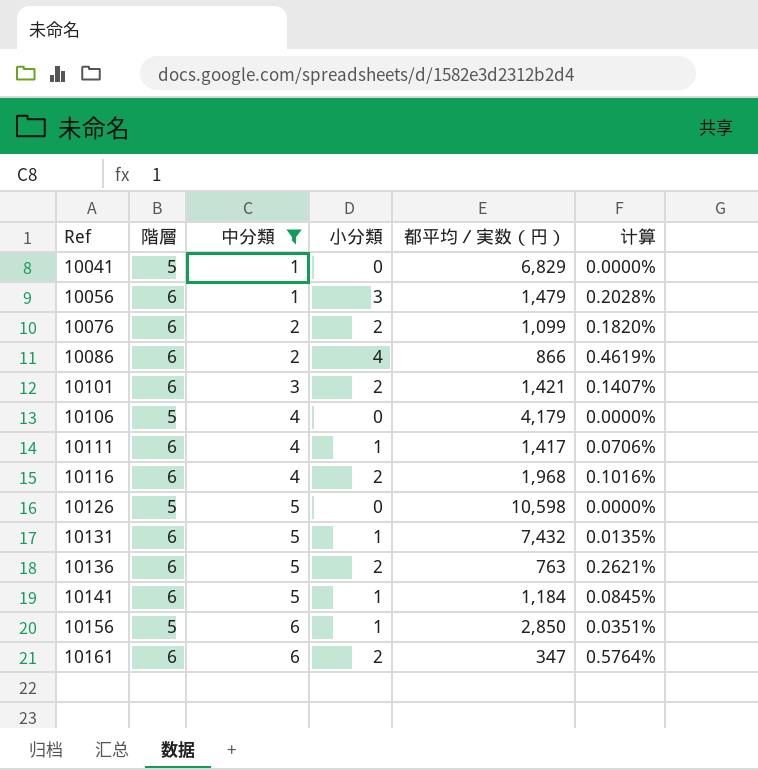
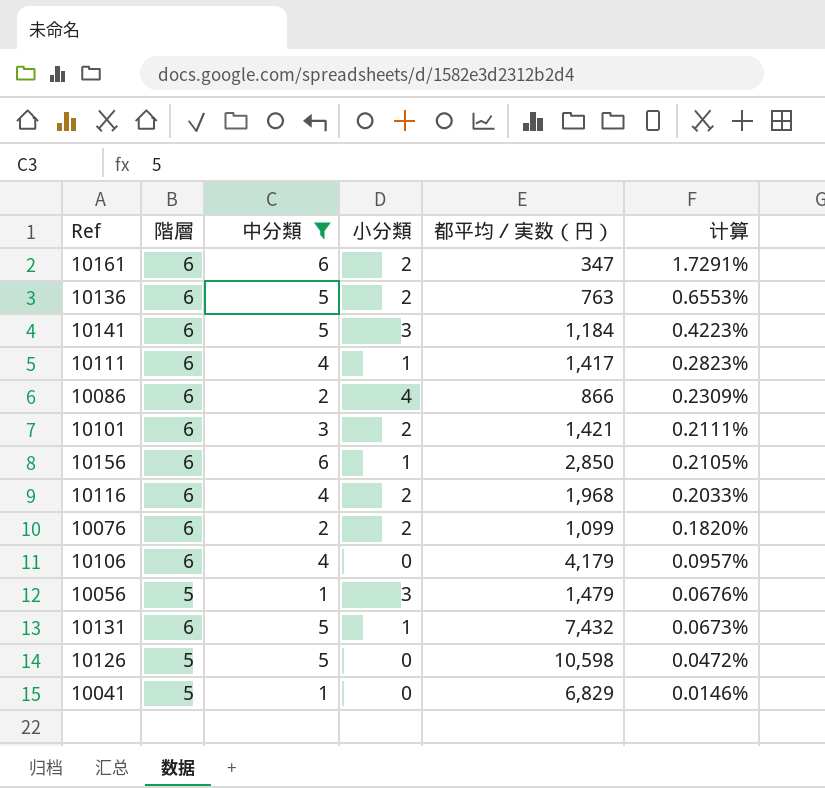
row order: Ref ascending -> 计算 descending
column 计算 | formula: [小分類] / [都平均／実数（円）] -> [中分類] / [都平均／実数（円）]
10141 | 小分類: 1 -> 3
10156 | 階層: 5 -> 6
10106 | 階層: 5 -> 6
10056 | 階層: 6 -> 5

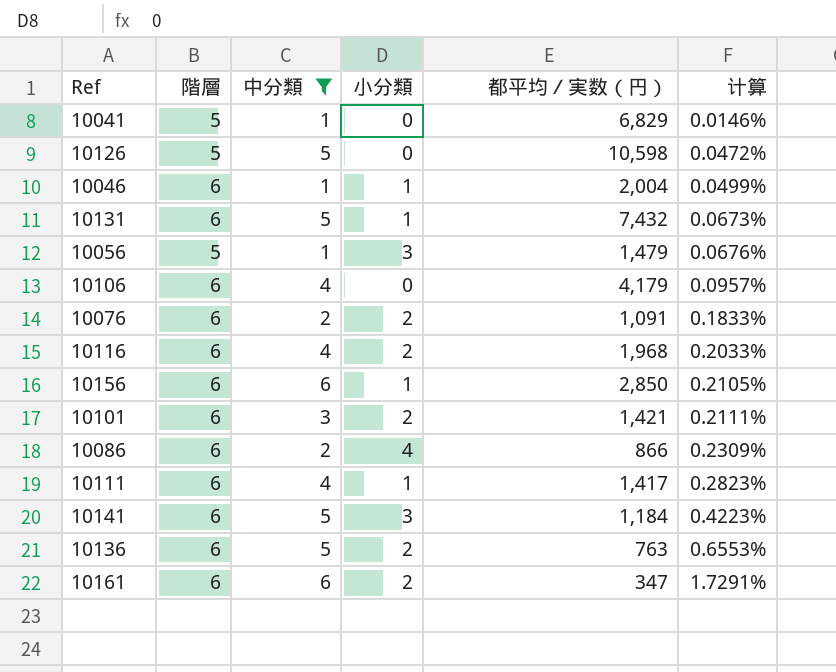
row order: 计算 descending -> 计算 ascending
row 10046: none -> 6 | 1 | 1 | 2,004 | 0.0499%
10076 | 都平均／実数（円）: 1,099 -> 1,091
10076 | 计算: 0.1820% -> 0.1833%

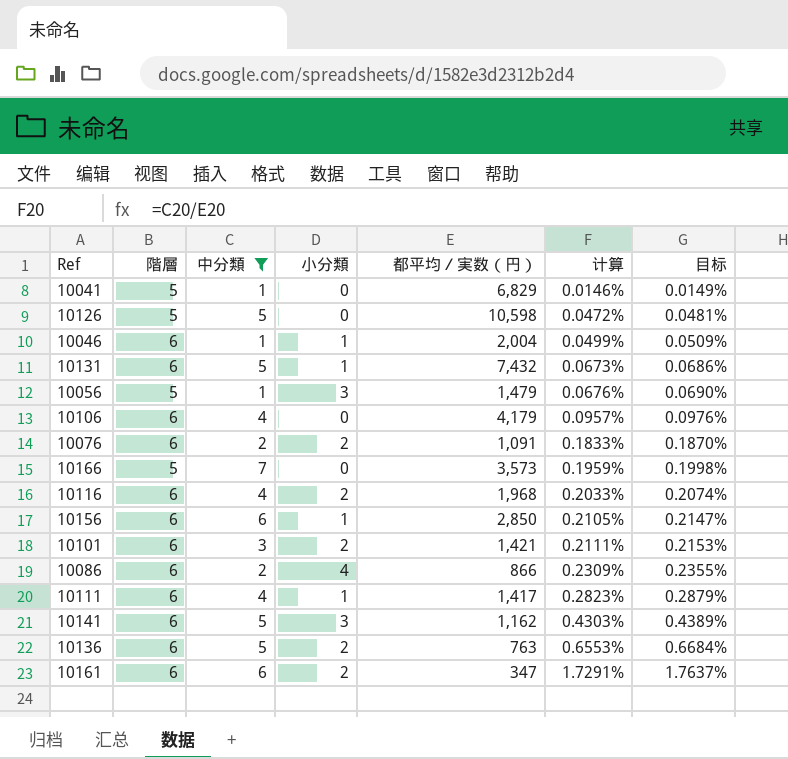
column 目标 | formula: none -> [计算] * 1.02
row 10166: none -> 5 | 7 | 0 | 3,573 | 0.1959% | 0.1998%
10141 | 都平均／実数（円）: 1,184 -> 1,162
10141 | 计算: 0.4223% -> 0.4303%

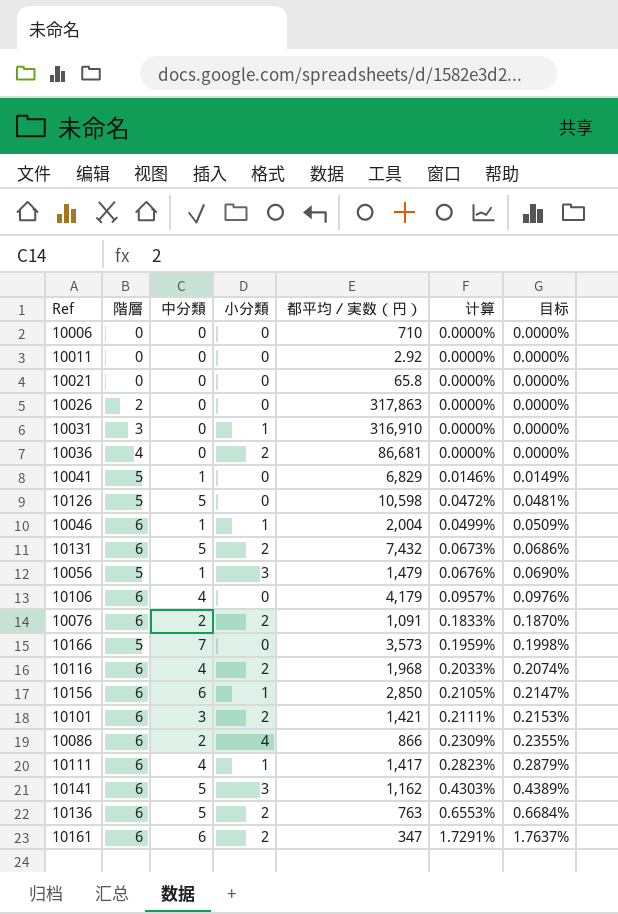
filter: 中分類 != 0 -> none
10131 | 小分類: 1 -> 2

